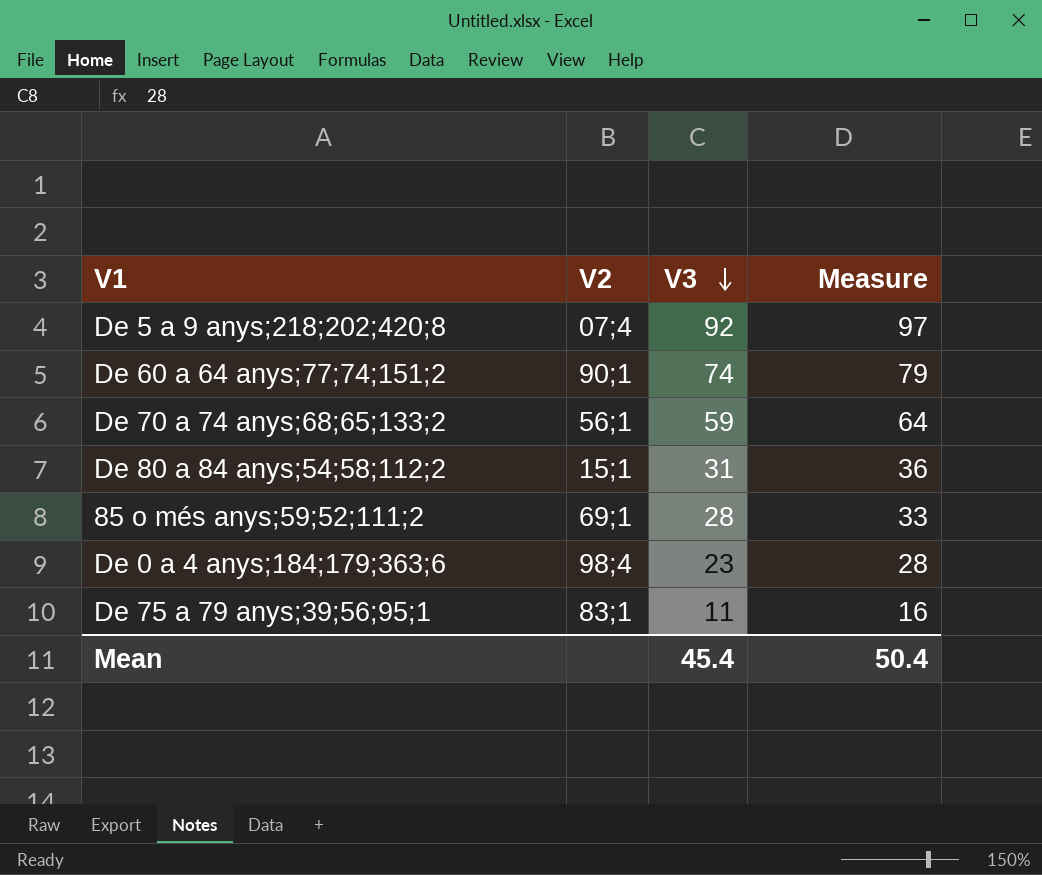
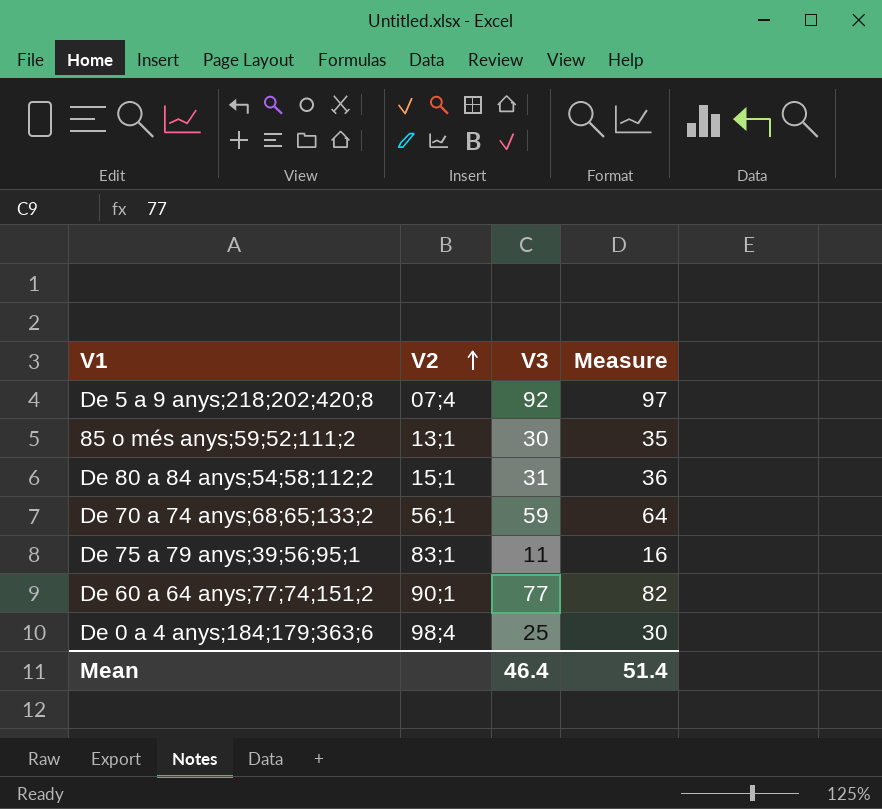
row order: V3 descending -> V2 ascending
85 o més anys;59;52;111;2 | V2: 69;1 -> 13;1
85 o més anys;59;52;111;2 | V3: 28 -> 30
85 o més anys;59;52;111;2 | Measure: 33 -> 35
De 60 a 64 anys;77;74;151;2 | V3: 74 -> 77
De 60 a 64 anys;77;74;151;2 | Measure: 79 -> 82
De 0 a 4 anys;184;179;363;6 | V3: 23 -> 25
De 0 a 4 anys;184;179;363;6 | Measure: 28 -> 30
Mean | V3: 45.4 -> 46.4
Mean | Measure: 50.4 -> 51.4

